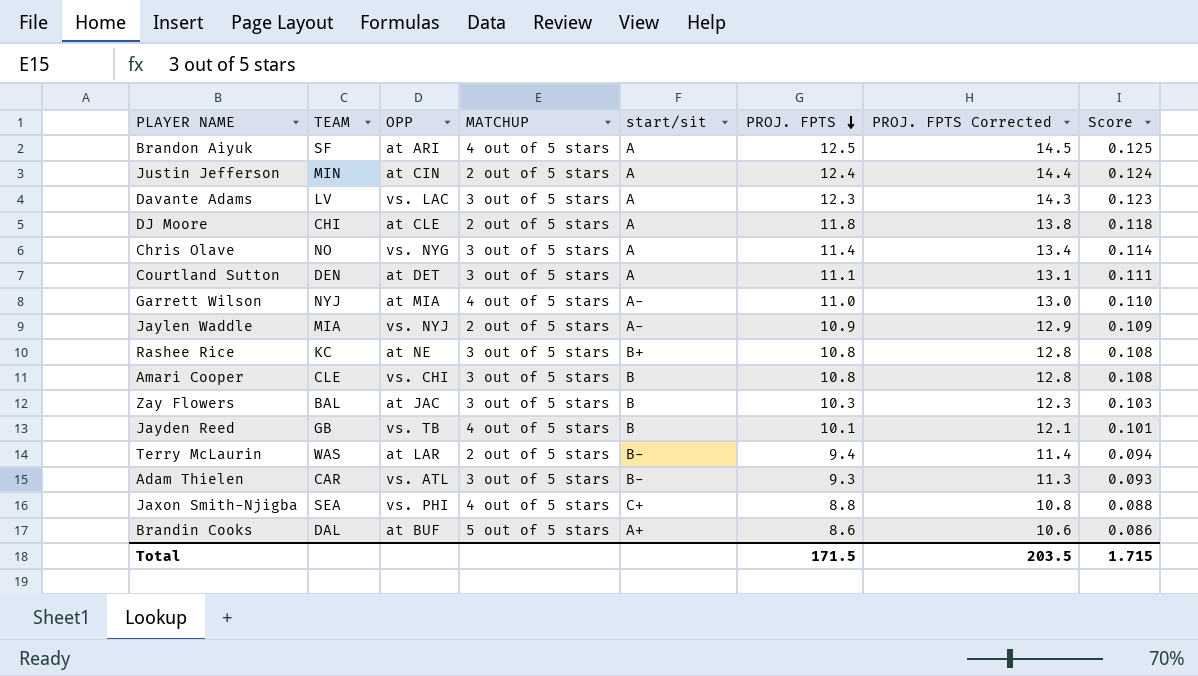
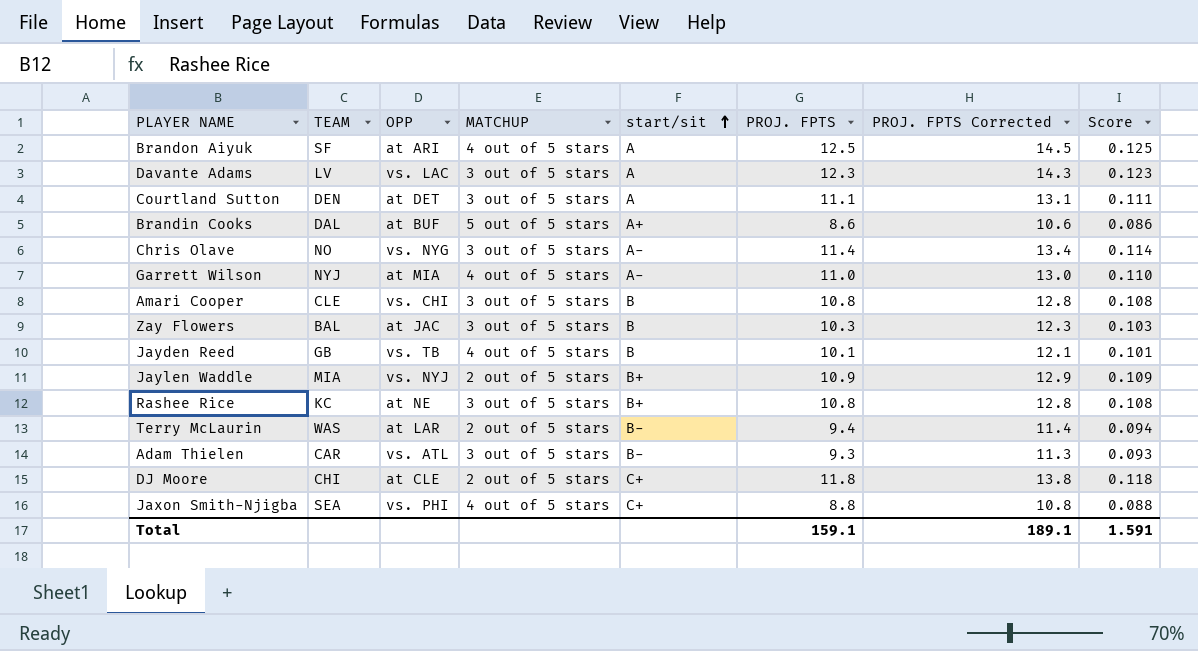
row order: PROJ. FPTS descending -> start/sit ascending
row Justin Jefferson: MIN | at CIN | 2 out of 5 stars | A | 12.4 | 14.4 | 0.124 -> none
Chris Olave | start/sit: A -> A-
Jaylen Waddle | start/sit: A- -> B+
DJ Moore | start/sit: A -> C+
Total | PROJ. FPTS: 171.5 -> 159.1
Total | PROJ. FPTS Corrected: 203.5 -> 189.1
Total | Score: 1.715 -> 1.591

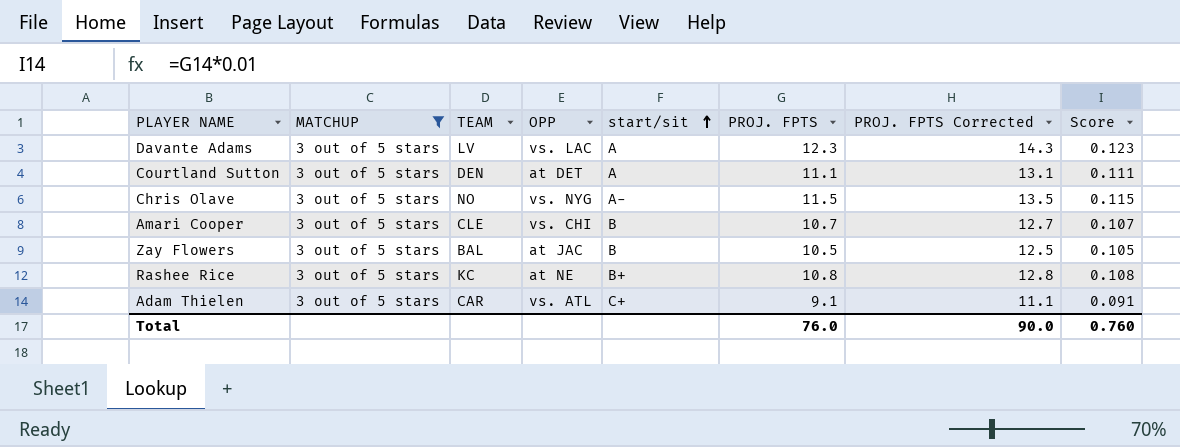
filter: none -> MATCHUP = 3 out of 5 stars
column MATCHUP | position: 4 -> 2
Chris Olave | PROJ. FPTS: 11.4 -> 11.5
Chris Olave | PROJ. FPTS Corrected: 13.4 -> 13.5
Chris Olave | Score: 0.114 -> 0.115
Amari Cooper | PROJ. FPTS: 10.8 -> 10.7
Amari Cooper | PROJ. FPTS Corrected: 12.8 -> 12.7
Amari Cooper | Score: 0.108 -> 0.107
Zay Flowers | PROJ. FPTS: 10.3 -> 10.5
Zay Flowers | PROJ. FPTS Corrected: 12.3 -> 12.5
Zay Flowers | Score: 0.103 -> 0.105
Adam Thielen | start/sit: B- -> C+
Adam Thielen | PROJ. FPTS: 9.3 -> 9.1
Adam Thielen | PROJ. FPTS Corrected: 11.3 -> 11.1
Adam Thielen | Score: 0.093 -> 0.091
Total | PROJ. FPTS: 159.1 -> 76.0
Total | PROJ. FPTS Corrected: 189.1 -> 90.0
Total | Score: 1.591 -> 0.760

